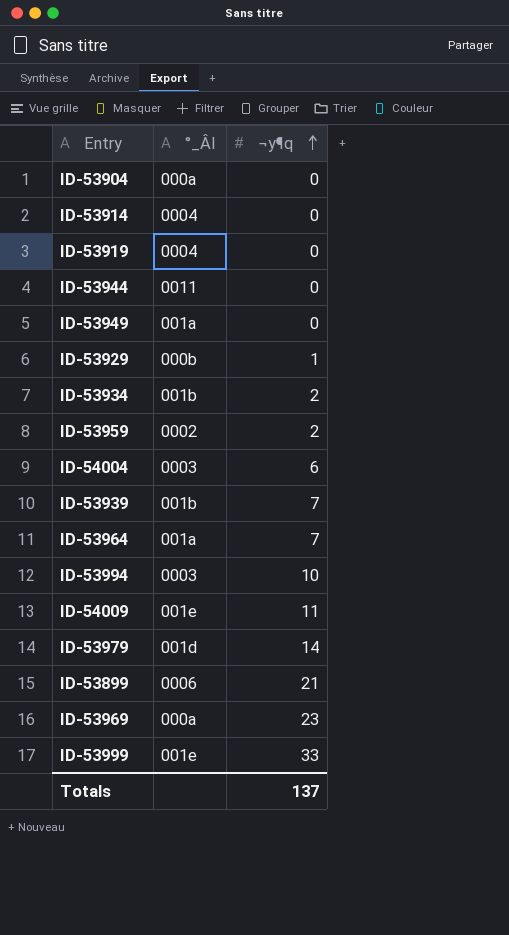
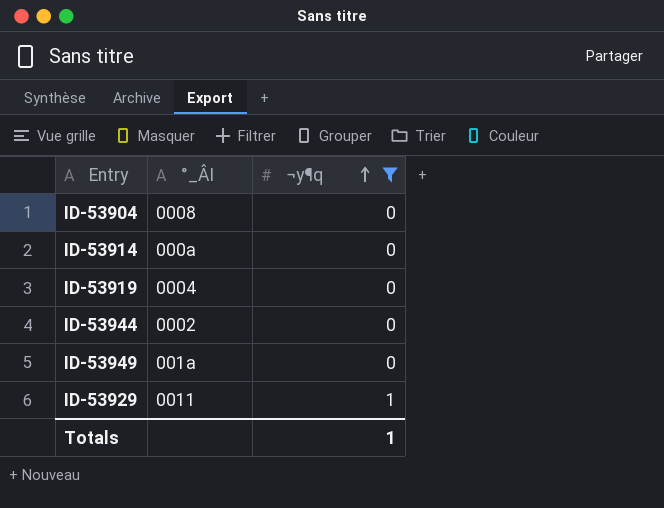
filter: none -> ¬y¶q <= 1
ID-53904 | °_ÂI: 000a -> 0008
ID-53914 | °_ÂI: 0004 -> 000a
ID-53944 | °_ÂI: 0011 -> 0002
ID-53929 | °_ÂI: 000b -> 0011
Totals | ¬y¶q: 137 -> 1

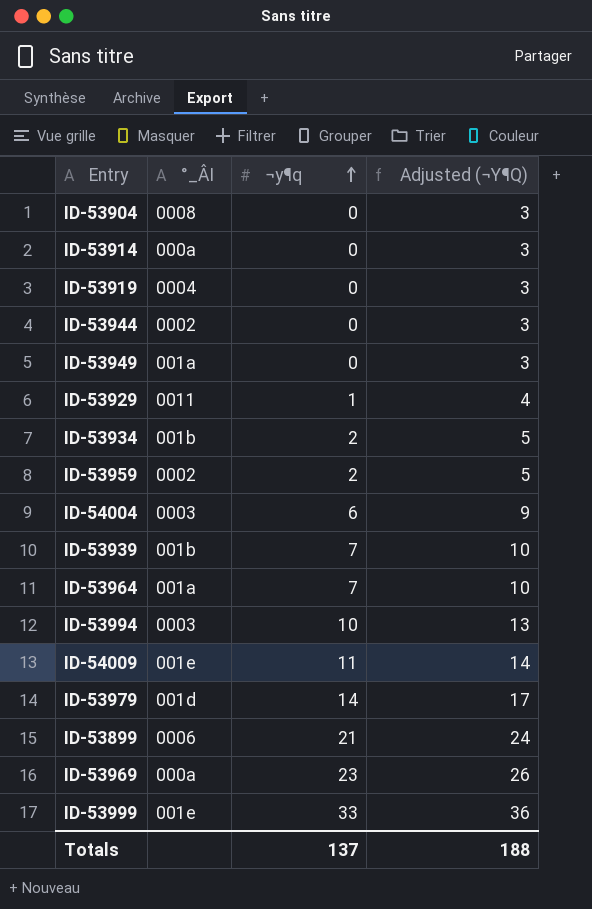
filter: ¬y¶q <= 1 -> none
column Adjusted (¬Y¶Q) | formula: none -> [¬y¶q] + 3
Totals | ¬y¶q: 1 -> 137

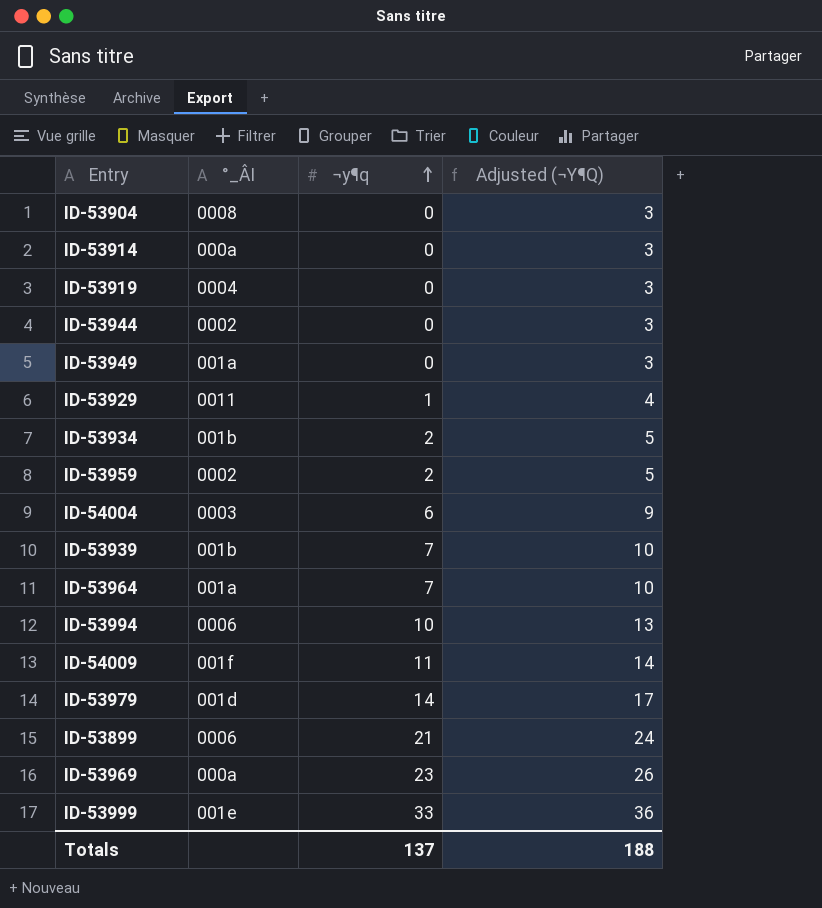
ID-53994 | °_ÂI: 0003 -> 0006
ID-54009 | °_ÂI: 001e -> 001f

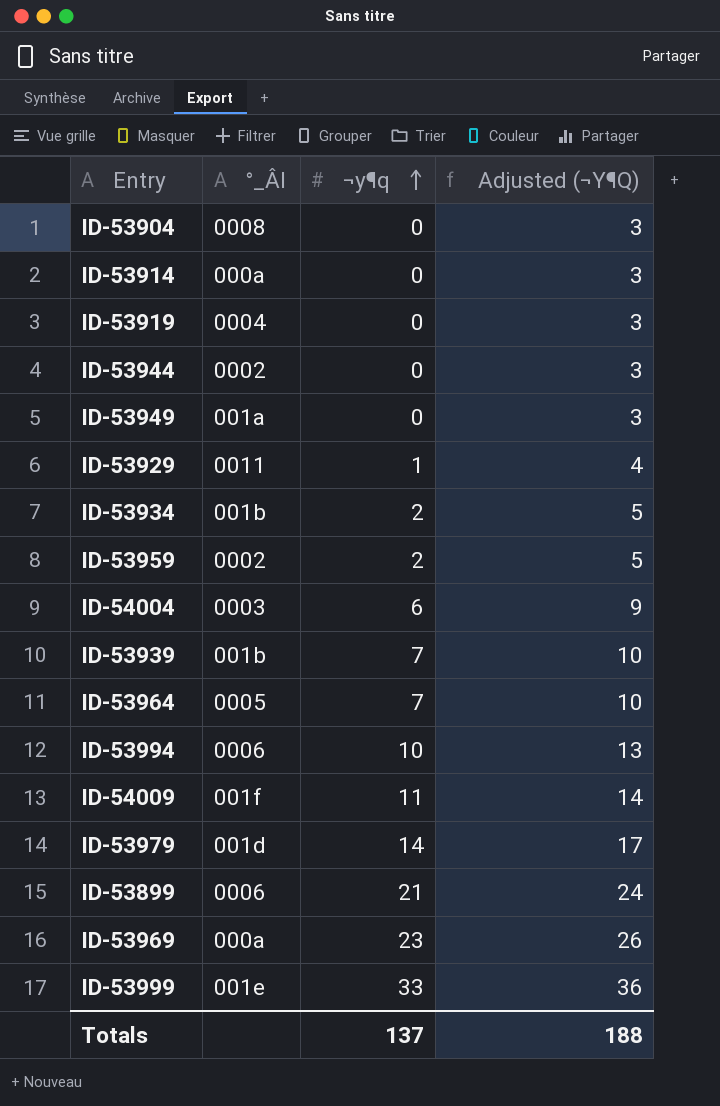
ID-53964 | °_ÂI: 001a -> 0005

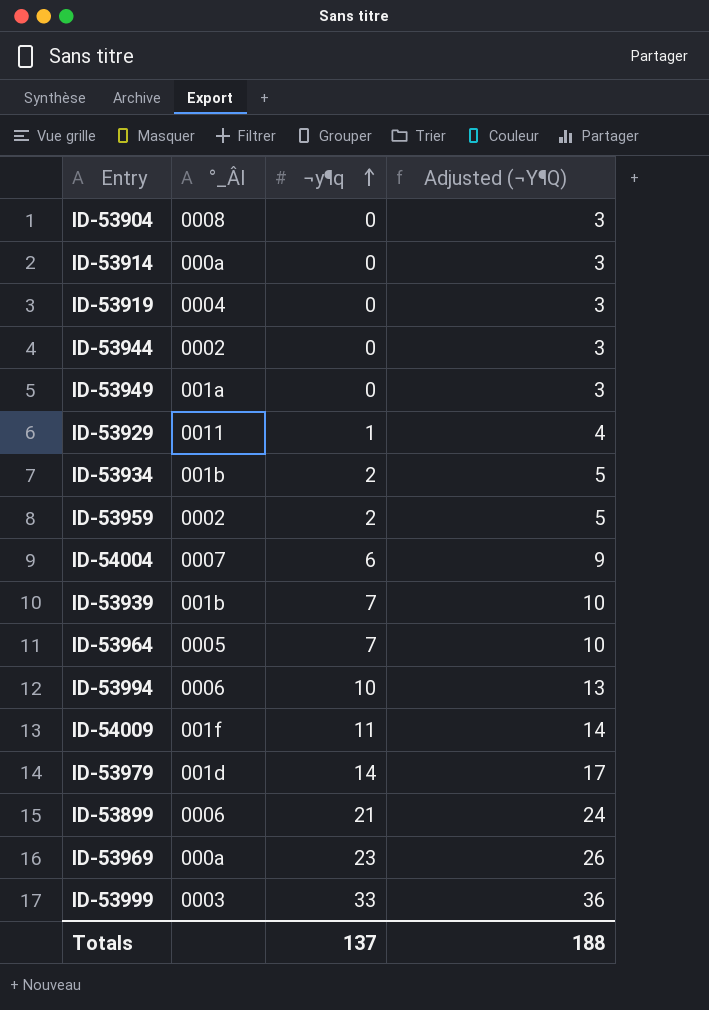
ID-54004 | °_ÂI: 0003 -> 0007
ID-53999 | °_ÂI: 001e -> 0003

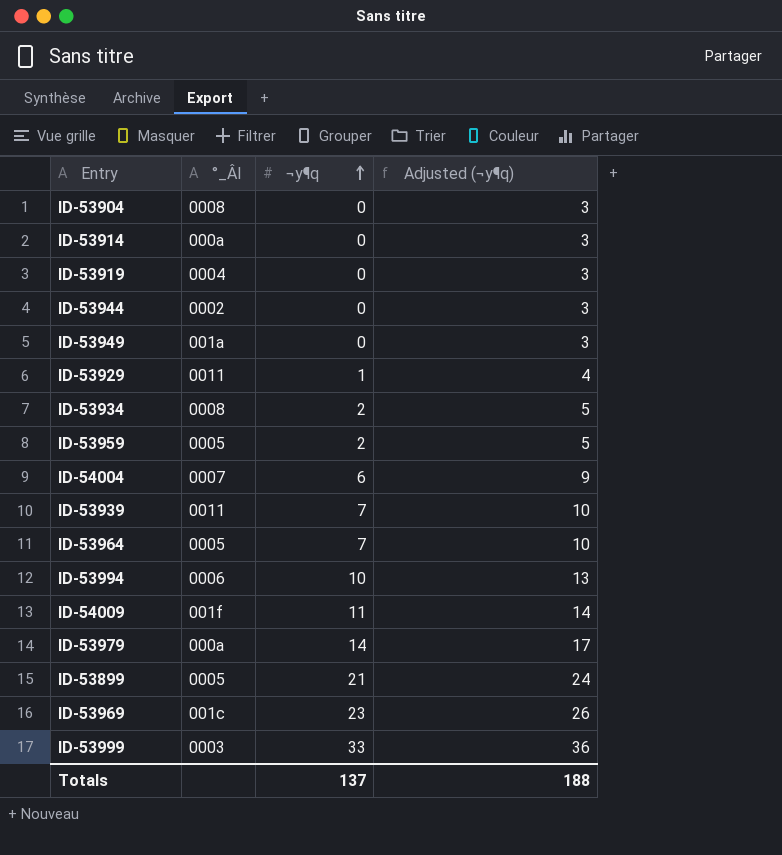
column name: Adjusted (¬Y¶Q) -> Adjusted (¬y¶q)
ID-53934 | °_ÂI: 001b -> 0008
ID-53959 | °_ÂI: 0002 -> 0005
ID-53939 | °_ÂI: 001b -> 0011
ID-53979 | °_ÂI: 001d -> 000a
ID-53899 | °_ÂI: 0006 -> 0005
ID-53969 | °_ÂI: 000a -> 001c

